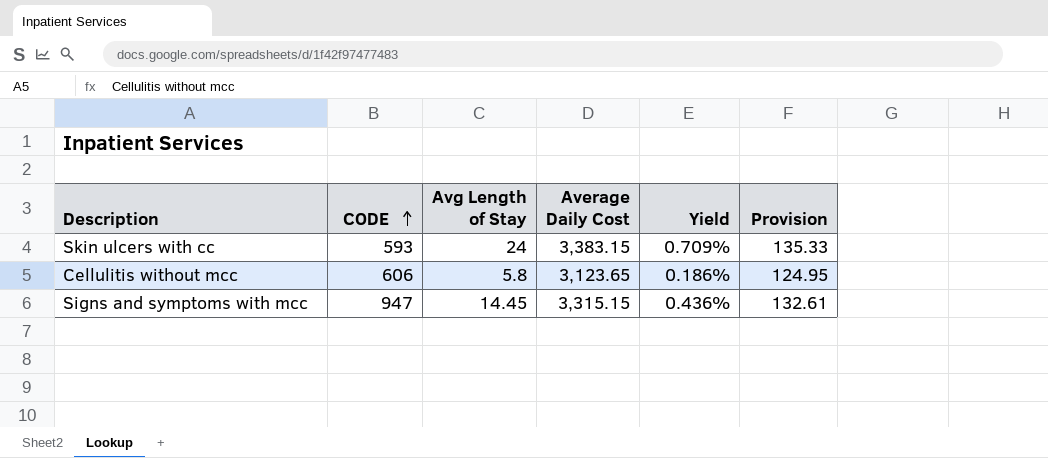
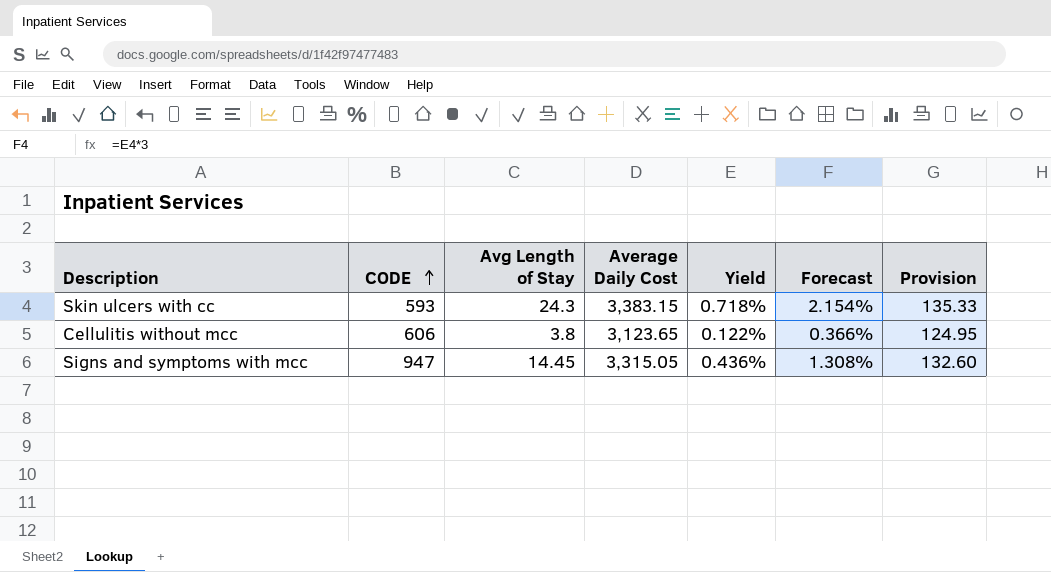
column Forecast | formula: none -> [Yield] * 3
Skin ulcers with cc | Avg Length of Stay: 24 -> 24.3
Skin ulcers with cc | Yield: 0.709% -> 0.718%
Cellulitis without mcc | Avg Length of Stay: 5.8 -> 3.8
Cellulitis without mcc | Yield: 0.186% -> 0.122%
Signs and symptoms with mcc | Average Daily Cost: 3,315.15 -> 3,315.05
Signs and symptoms with mcc | Provision: 132.61 -> 132.60

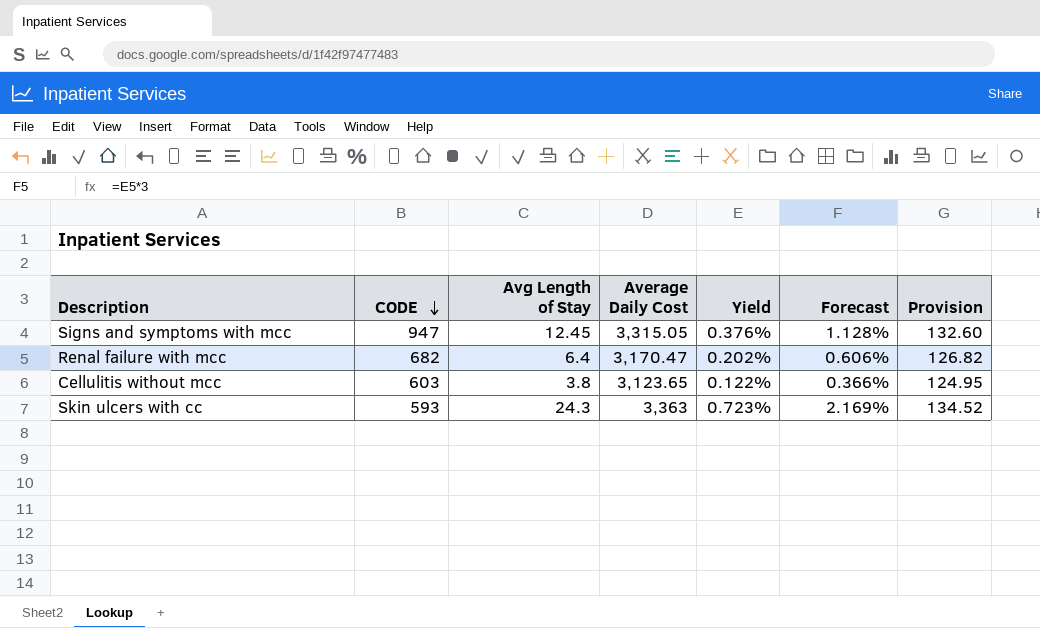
row order: CODE ascending -> CODE descending
Signs and symptoms with mcc | Avg Length of Stay: 14.45 -> 12.45
Signs and symptoms with mcc | Yield: 0.436% -> 0.376%
Signs and symptoms with mcc | Forecast: 1.308% -> 1.128%
row Renal failure with mcc: none -> 682 | 6.4 | 3,170.47 | 0.202% | 0.606% | 126.82
Cellulitis without mcc | CODE: 606 -> 603
Skin ulcers with cc | Average Daily Cost: 3,383.15 -> 3,363
Skin ulcers with cc | Yield: 0.718% -> 0.723%
Skin ulcers with cc | Forecast: 2.154% -> 2.169%
Skin ulcers with cc | Provision: 135.33 -> 134.52

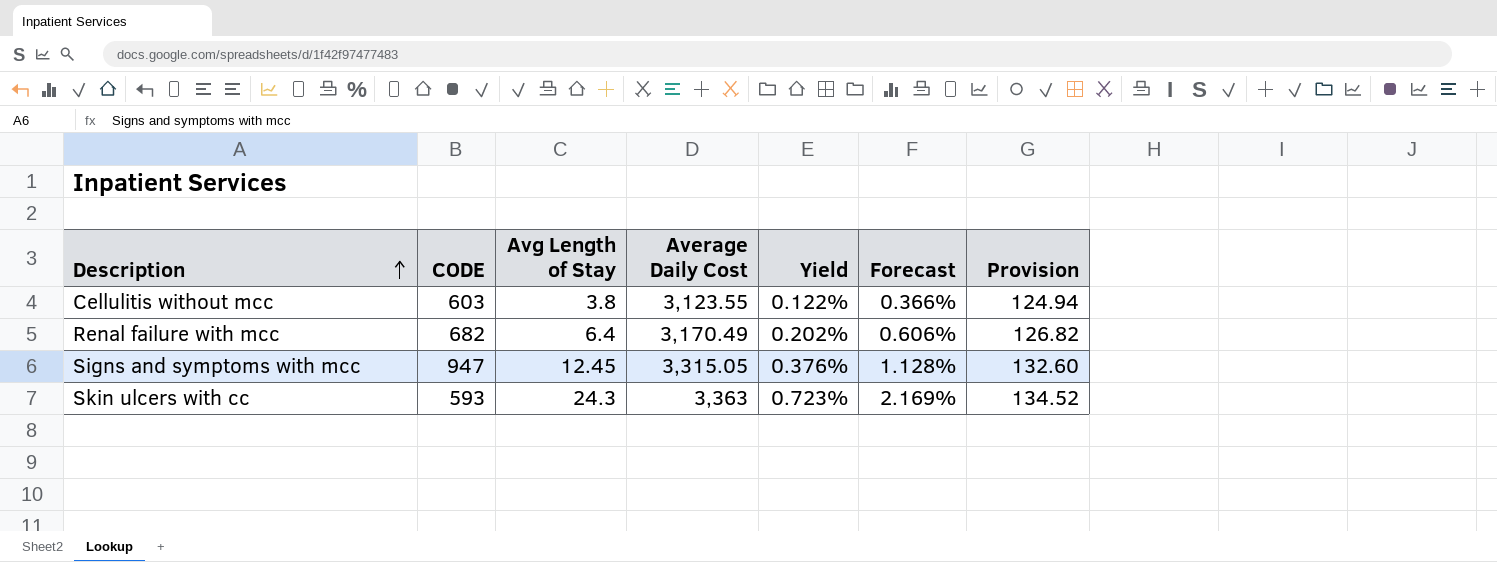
row order: CODE descending -> Description ascending
Cellulitis without mcc | Average Daily Cost: 3,123.65 -> 3,123.55
Cellulitis without mcc | Provision: 124.95 -> 124.94
Renal failure with mcc | Average Daily Cost: 3,170.47 -> 3,170.49

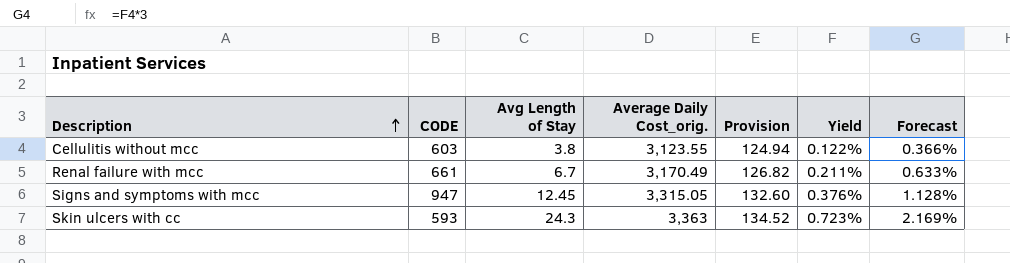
column name: Average Daily Cost -> Average Daily Cost_orig.
column Provision | position: 7 -> 5
Renal failure with mcc | CODE: 682 -> 661
Renal failure with mcc | Avg Length of Stay: 6.4 -> 6.7
Renal failure with mcc | Yield: 0.202% -> 0.211%
Renal failure with mcc | Forecast: 0.606% -> 0.633%

